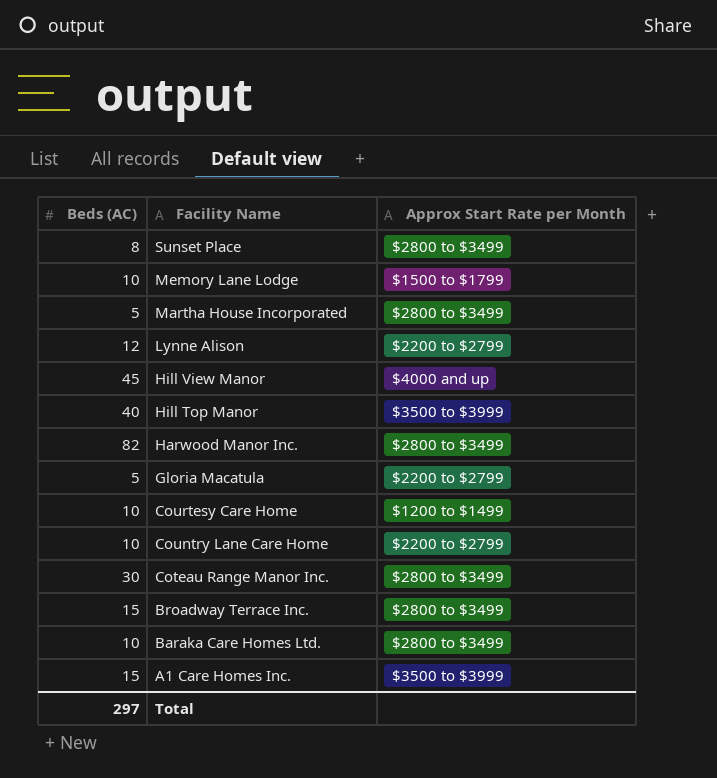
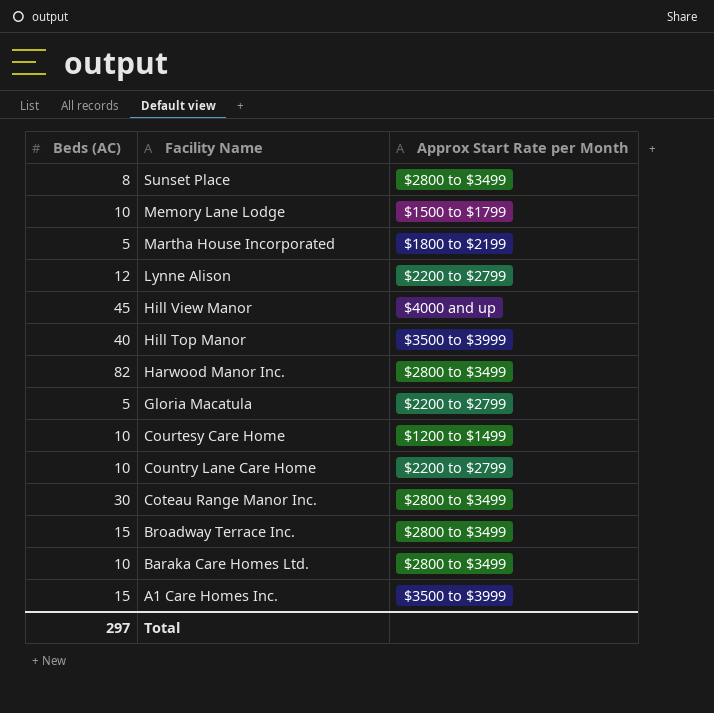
Martha House Incorporated | Approx Start Rate per Month: $2800 to $3499 -> $1800 to $2199

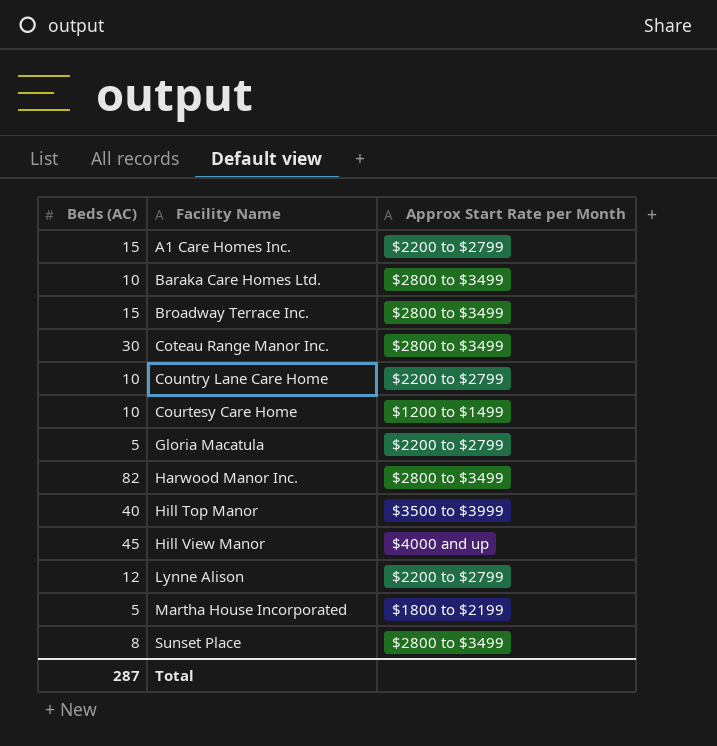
row order: Facility Name descending -> Facility Name ascending
row Memory Lane Lodge: 10 | $1500 to $1799 -> none
A1 Care Homes Inc. | Approx Start Rate per Month: $3500 to $3999 -> $2200 to $2799
Total | Beds (AC): 297 -> 287

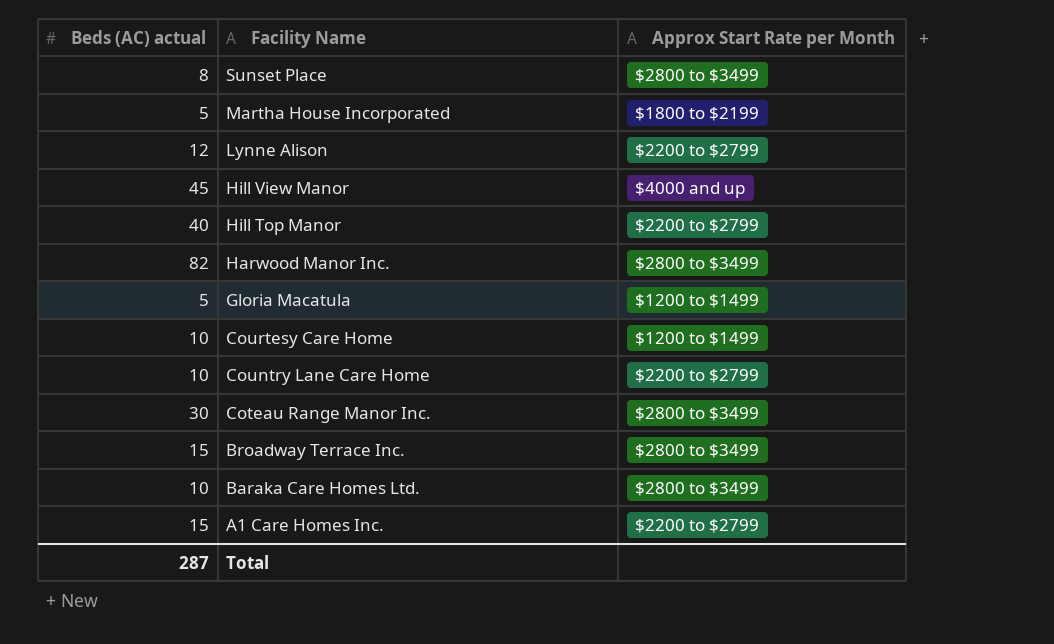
row order: Facility Name ascending -> Facility Name descending
column name: Beds (AC) -> Beds (AC) actual
Hill Top Manor | Approx Start Rate per Month: $3500 to $3999 -> $2200 to $2799
Gloria Macatula | Approx Start Rate per Month: $2200 to $2799 -> $1200 to $1499

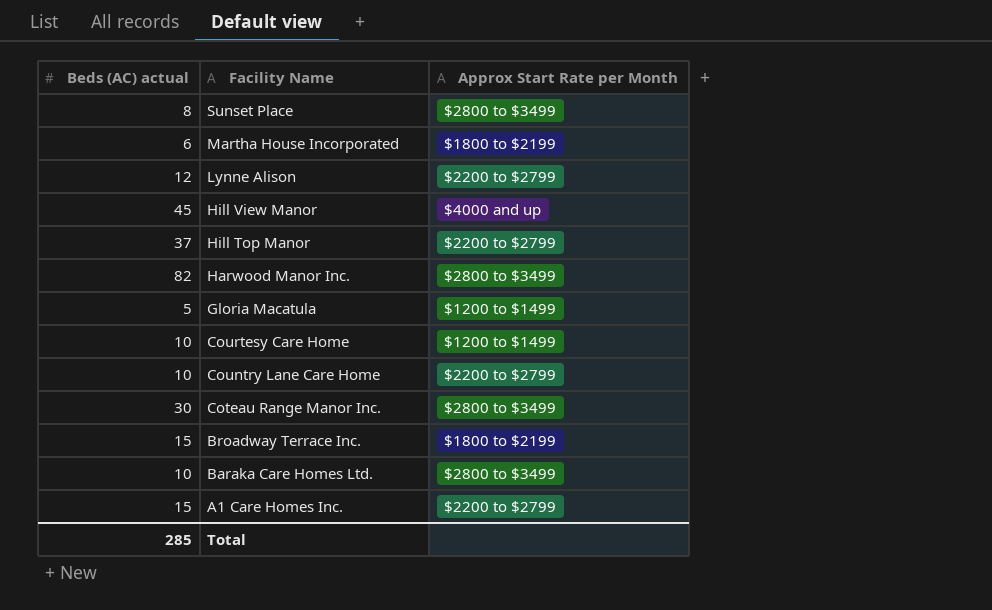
Martha House Incorporated | Beds (AC) actual: 5 -> 6
Hill Top Manor | Beds (AC) actual: 40 -> 37
Broadway Terrace Inc. | Approx Start Rate per Month: $2800 to $3499 -> $1800 to $2199
Total | Beds (AC) actual: 287 -> 285

